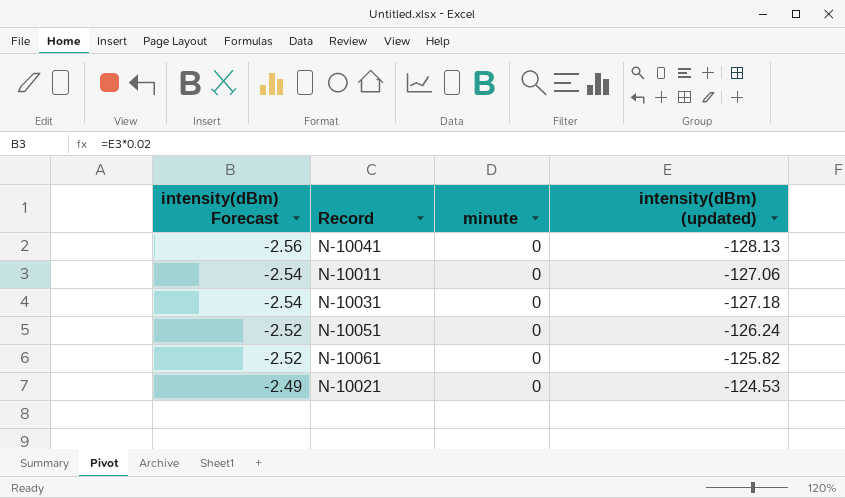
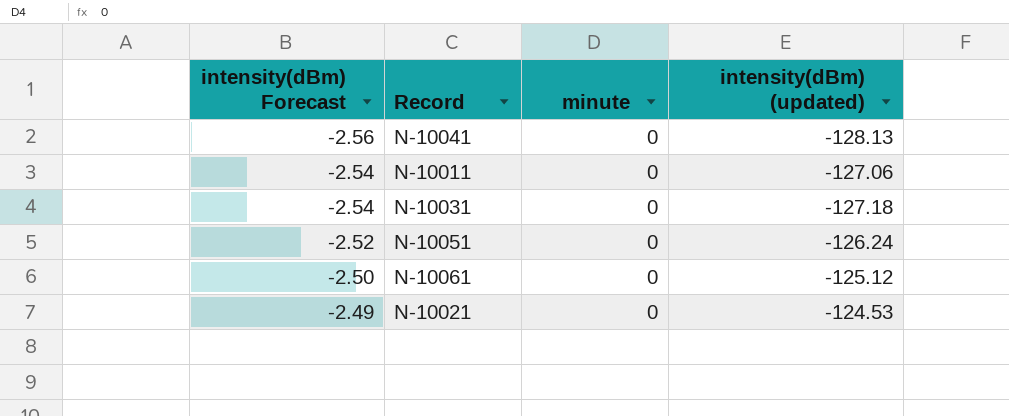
N-10061 | intensity(dBm) Forecast: -2.52 -> -2.50
N-10061 | intensity(dBm) (updated): -125.82 -> -125.12

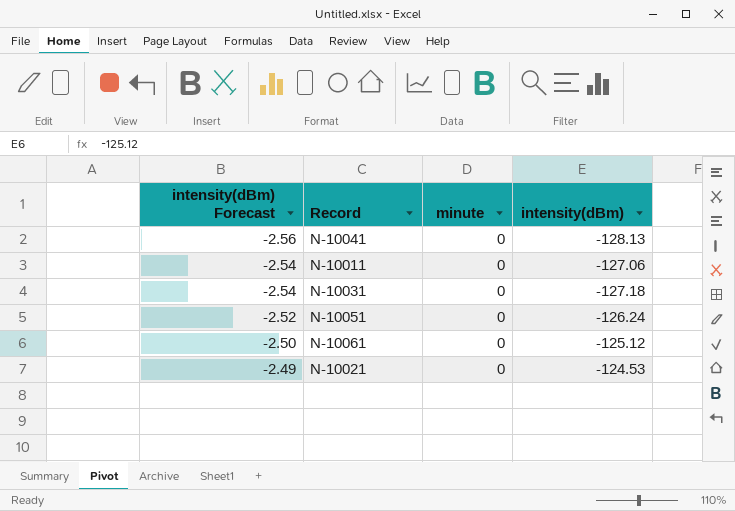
column name: intensity(dBm) (updated) -> intensity(dBm)

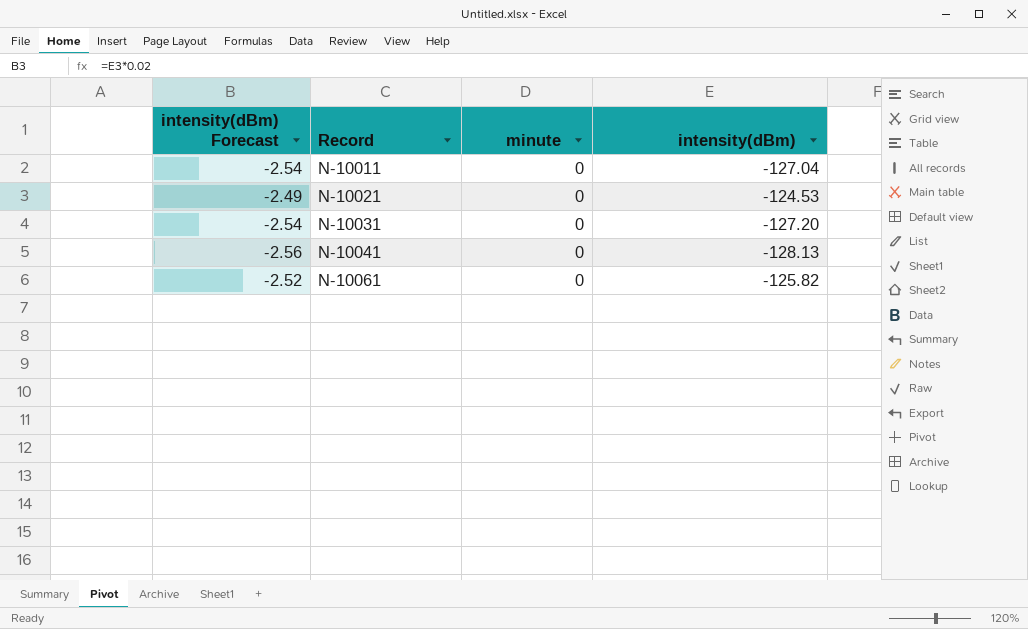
row order: intensity(dBm) Forecast ascending -> Record ascending
row N-10051: -2.52 | 0 | -126.24 -> none
N-10011 | intensity(dBm): -127.06 -> -127.04
N-10031 | intensity(dBm): -127.18 -> -127.20
N-10061 | intensity(dBm) Forecast: -2.50 -> -2.52
N-10061 | intensity(dBm): -125.12 -> -125.82

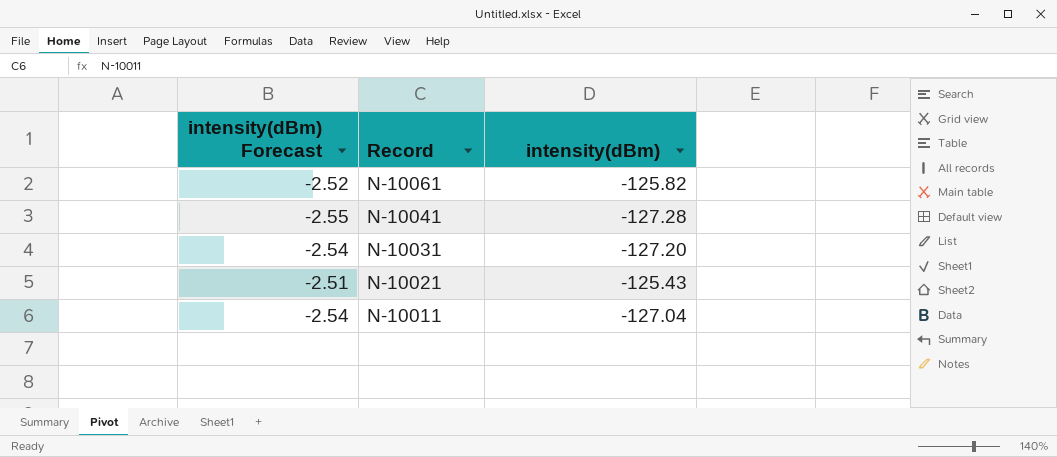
row order: Record ascending -> Record descending
column minute | position: 3 -> none
N-10041 | intensity(dBm) Forecast: -2.56 -> -2.55
N-10041 | intensity(dBm): -128.13 -> -127.28
N-10021 | intensity(dBm) Forecast: -2.49 -> -2.51
N-10021 | intensity(dBm): -124.53 -> -125.43

